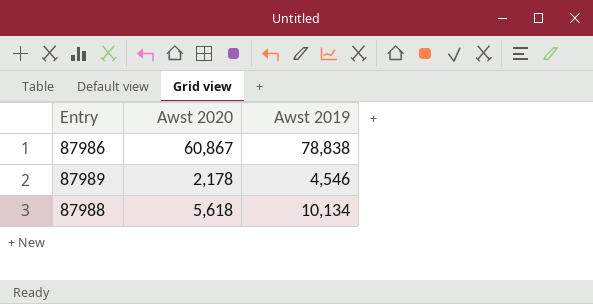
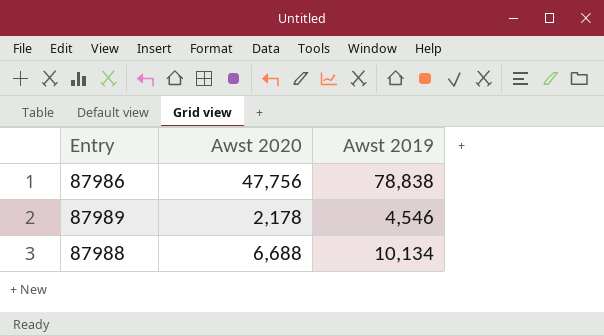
87986 | Awst 2020: 60,867 -> 47,756
87988 | Awst 2020: 5,618 -> 6,688

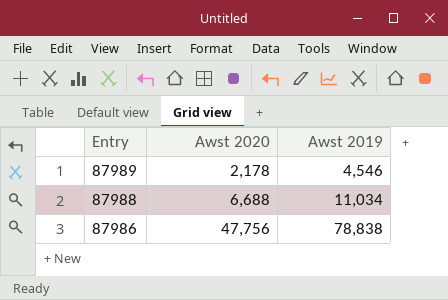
row order: none -> Entry descending
87988 | Awst 2019: 10,134 -> 11,034

